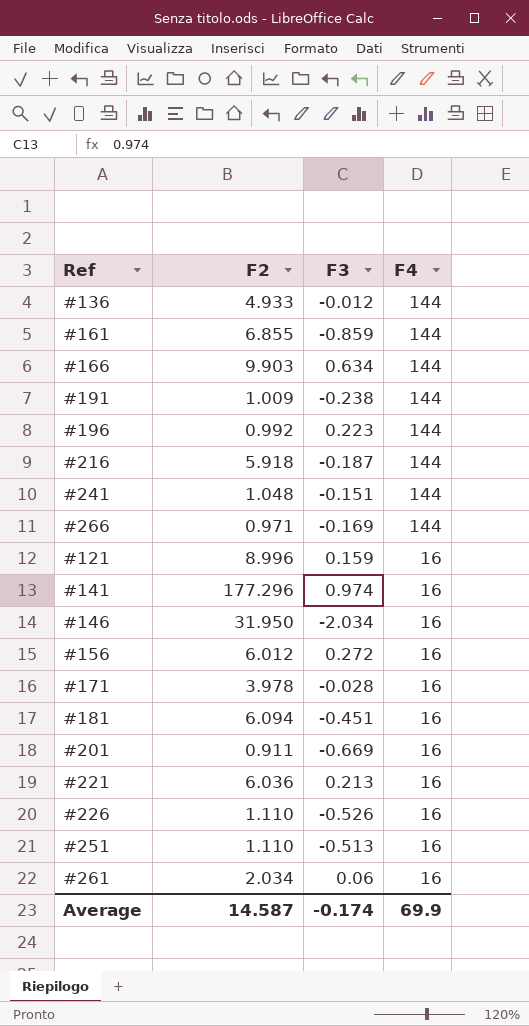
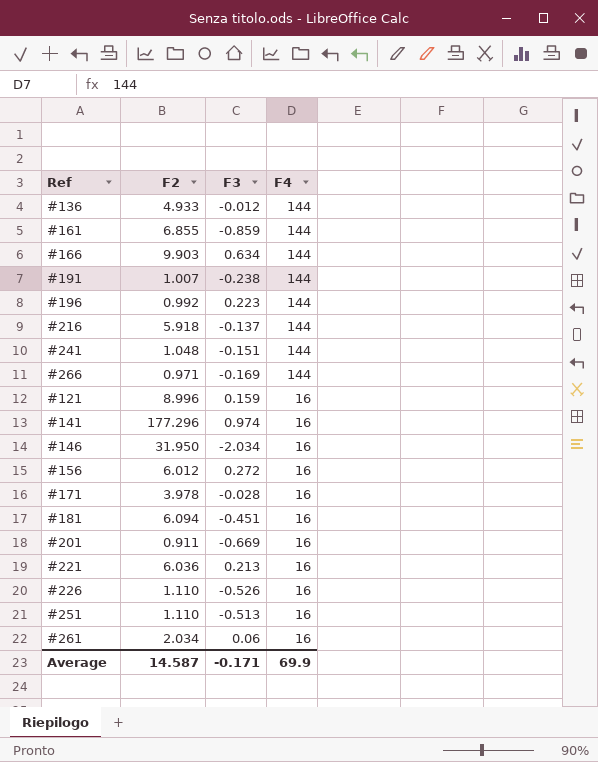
#191 | F2: 1.009 -> 1.007
#216 | F3: -0.187 -> -0.137
Average | F3: -0.174 -> -0.171

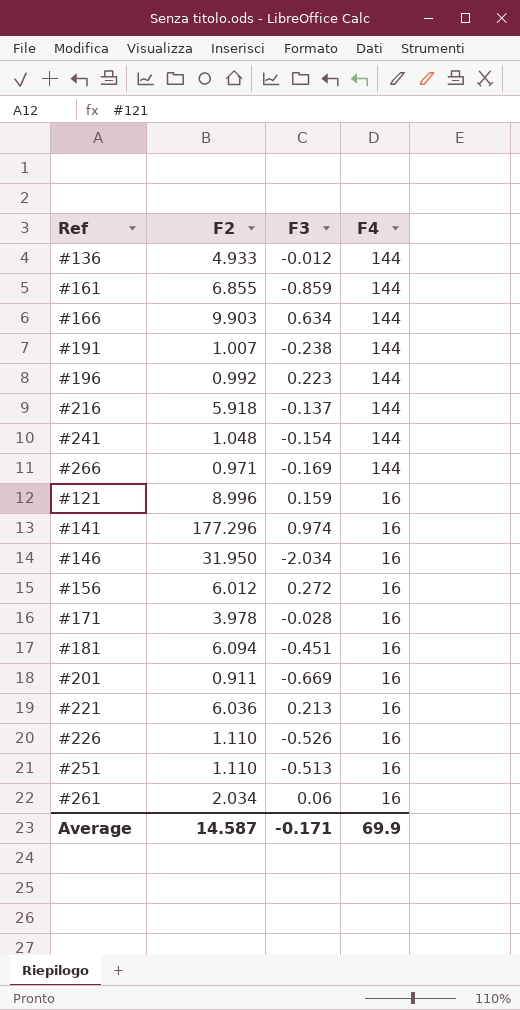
#241 | F3: -0.151 -> -0.154

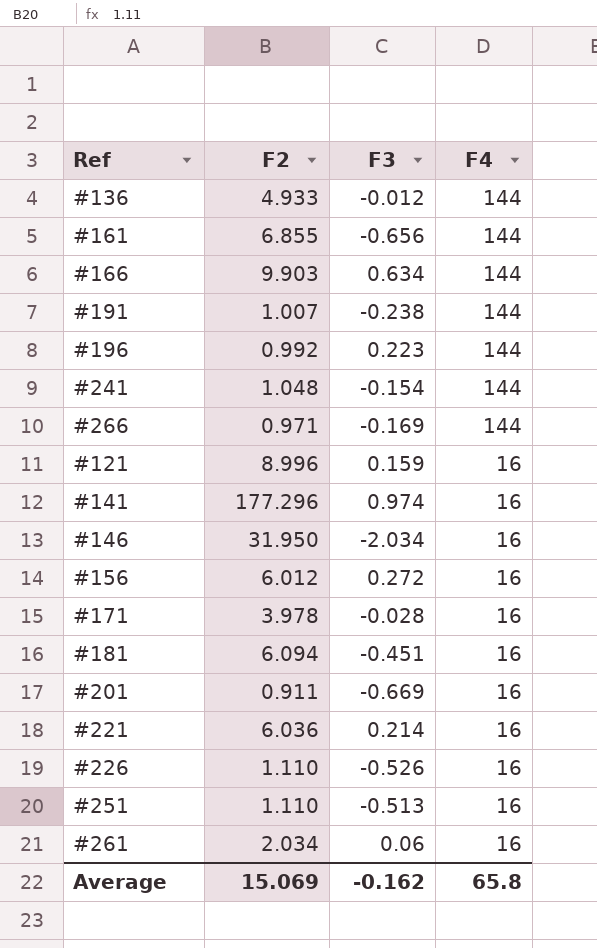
row #216: 5.918 | -0.137 | 144 -> none
#161 | F3: -0.859 -> -0.656
#221 | F3: 0.213 -> 0.214
Average | F2: 14.587 -> 15.069
Average | F3: -0.171 -> -0.162
Average | F4: 69.9 -> 65.8

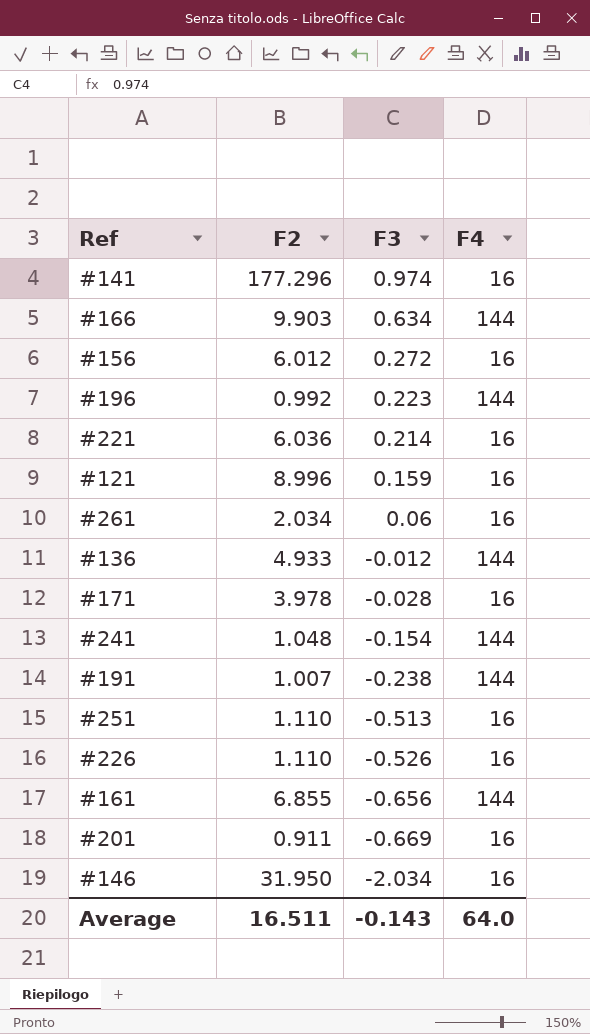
row order: F4 descending -> F3 descending
row #266: 0.971 | -0.169 | 144 -> none
row #181: 6.094 | -0.451 | 16 -> none
Average | F2: 15.069 -> 16.511
Average | F3: -0.162 -> -0.143
Average | F4: 65.8 -> 64.0

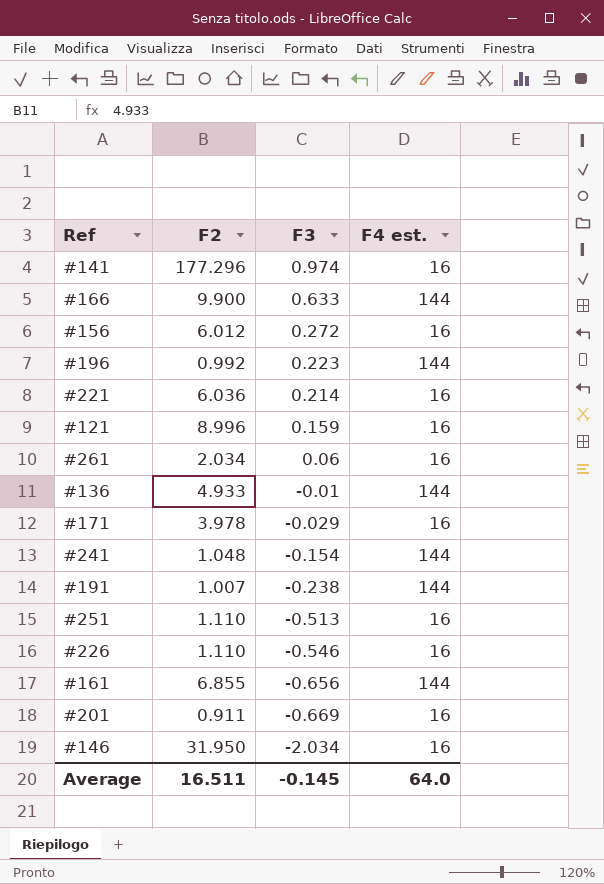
column name: F4 -> F4 est.
#166 | F2: 9.903 -> 9.900
#166 | F3: 0.634 -> 0.633
#136 | F3: -0.012 -> -0.01
#171 | F3: -0.028 -> -0.029
#226 | F3: -0.526 -> -0.546
Average | F3: -0.143 -> -0.145

